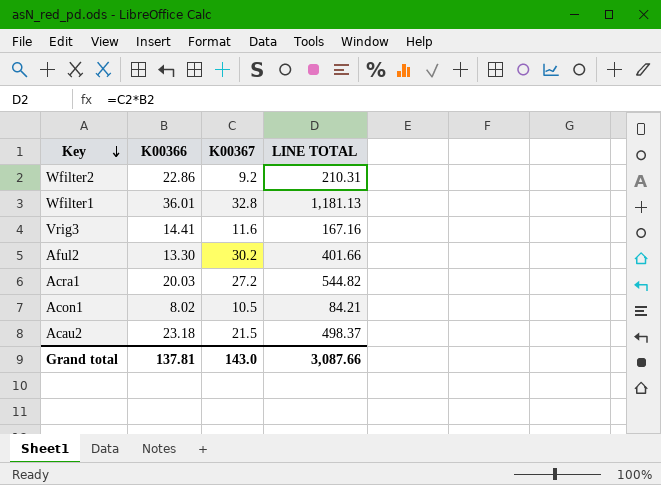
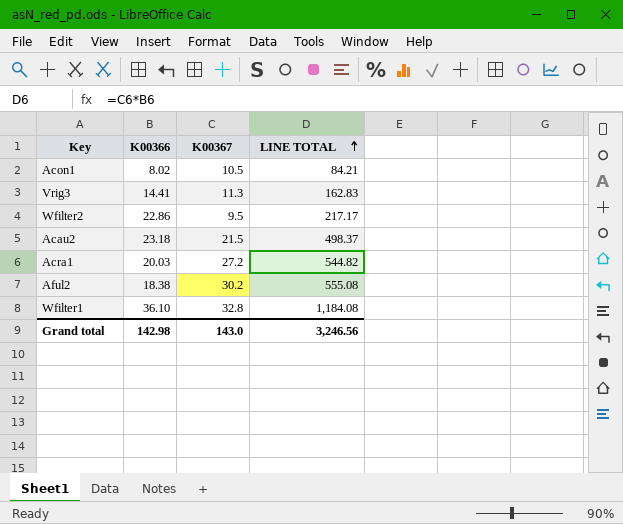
row order: Key descending -> LINE TOTAL ascending
Vrig3 | K00367: 11.6 -> 11.3
Vrig3 | LINE TOTAL: 167.16 -> 162.83
Wfilter2 | K00367: 9.2 -> 9.5
Wfilter2 | LINE TOTAL: 210.31 -> 217.17
Aful2 | K00366: 13.30 -> 18.38
Aful2 | LINE TOTAL: 401.66 -> 555.08
Wfilter1 | K00366: 36.01 -> 36.10
Wfilter1 | LINE TOTAL: 1,181.13 -> 1,184.08
Grand total | K00366: 137.81 -> 142.98
Grand total | LINE TOTAL: 3,087.66 -> 3,246.56

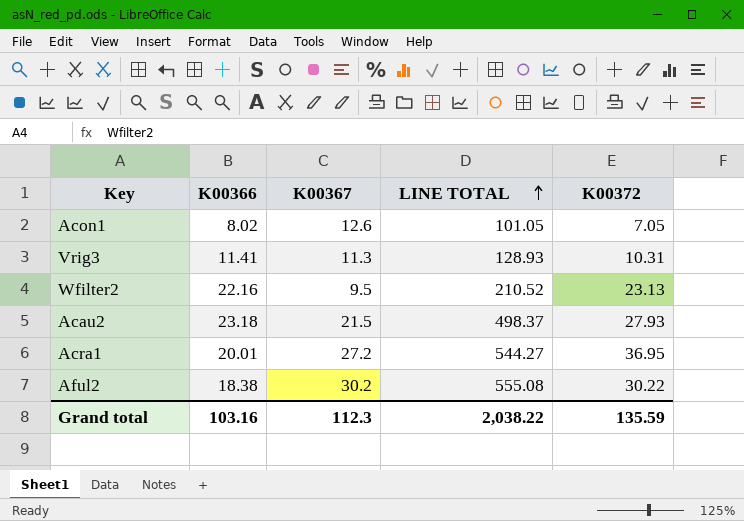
column K00372 | position: none -> 5
row Wfilter1: 36.10 | 32.8 | 1,184.08 -> none
Acon1 | K00367: 10.5 -> 12.6
Acon1 | LINE TOTAL: 84.21 -> 101.05
Vrig3 | K00366: 14.41 -> 11.41
Vrig3 | LINE TOTAL: 162.83 -> 128.93
Wfilter2 | K00366: 22.86 -> 22.16
Wfilter2 | LINE TOTAL: 217.17 -> 210.52
Acra1 | K00366: 20.03 -> 20.01
Acra1 | LINE TOTAL: 544.82 -> 544.27
Grand total | K00366: 142.98 -> 103.16
Grand total | K00367: 143.0 -> 112.3
Grand total | LINE TOTAL: 3,246.56 -> 2,038.22

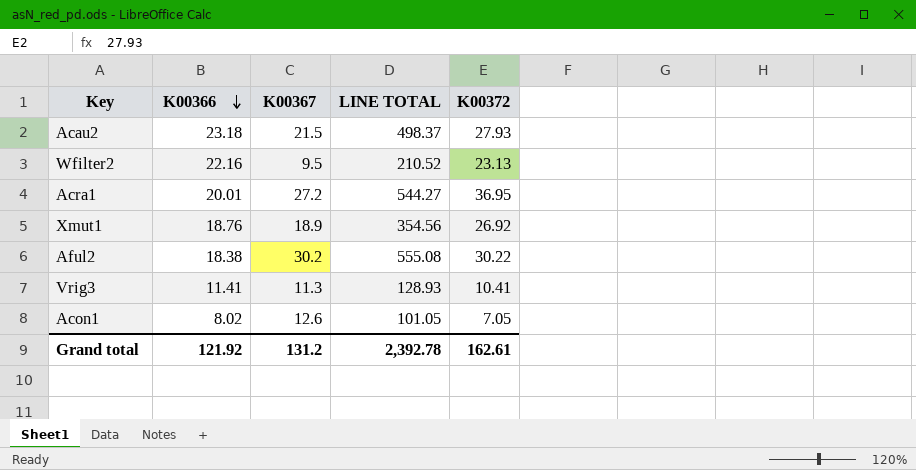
row order: LINE TOTAL ascending -> K00366 descending
row Xmut1: none -> 18.76 | 18.9 | 354.56 | 26.92
Vrig3 | K00372: 10.31 -> 10.41
Grand total | K00366: 103.16 -> 121.92
Grand total | K00367: 112.3 -> 131.2
Grand total | LINE TOTAL: 2,038.22 -> 2,392.78
Grand total | K00372: 135.59 -> 162.61

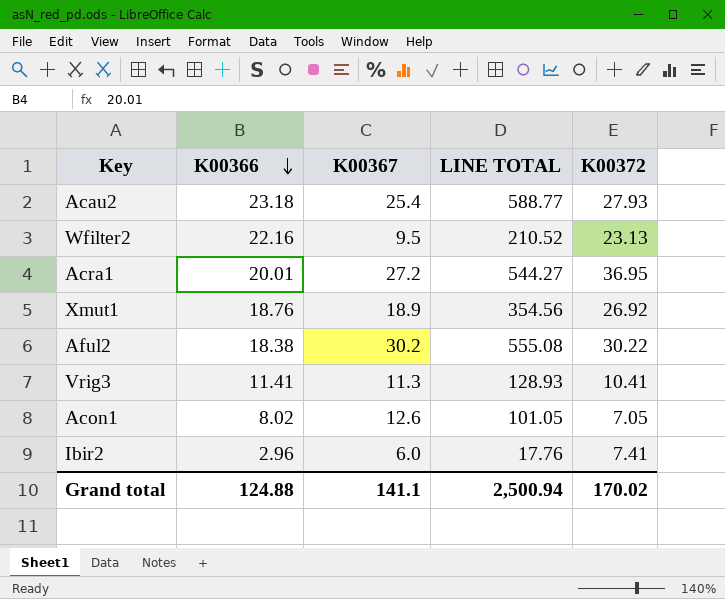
Acau2 | K00367: 21.5 -> 25.4
Acau2 | LINE TOTAL: 498.37 -> 588.77
row Ibir2: none -> 2.96 | 6.0 | 17.76 | 7.41
Grand total | K00366: 121.92 -> 124.88
Grand total | K00367: 131.2 -> 141.1
Grand total | LINE TOTAL: 2,392.78 -> 2,500.94
Grand total | K00372: 162.61 -> 170.02

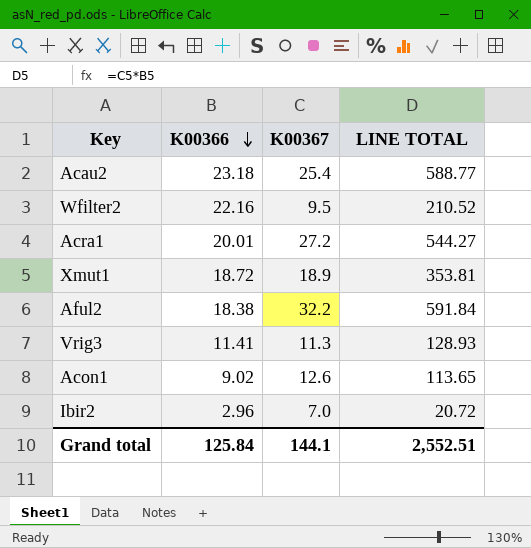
column K00372 | position: 5 -> none
Xmut1 | K00366: 18.76 -> 18.72
Xmut1 | LINE TOTAL: 354.56 -> 353.81
Aful2 | K00367: 30.2 -> 32.2
Aful2 | LINE TOTAL: 555.08 -> 591.84
Acon1 | K00366: 8.02 -> 9.02
Acon1 | LINE TOTAL: 101.05 -> 113.65
Ibir2 | K00367: 6.0 -> 7.0
Ibir2 | LINE TOTAL: 17.76 -> 20.72
Grand total | K00366: 124.88 -> 125.84
Grand total | K00367: 141.1 -> 144.1
Grand total | LINE TOTAL: 2,500.94 -> 2,552.51

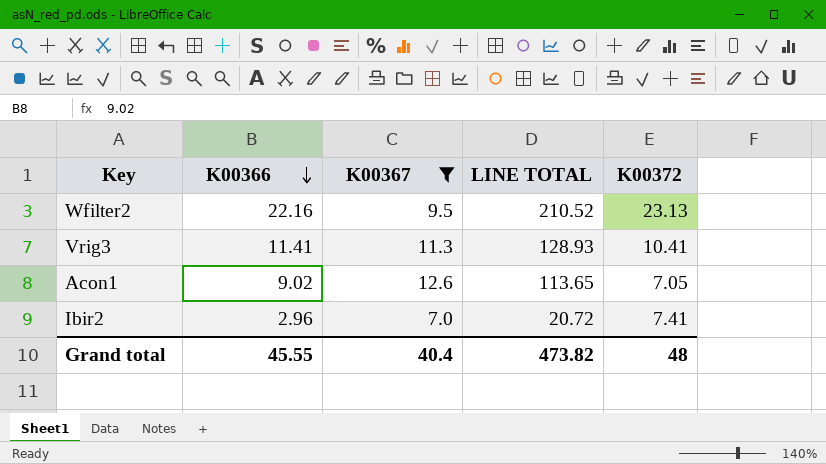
filter: none -> K00367 <= 12.6
column K00372 | position: none -> 5
Grand total | K00366: 125.84 -> 45.55
Grand total | K00367: 144.1 -> 40.4
Grand total | LINE TOTAL: 2,552.51 -> 473.82

